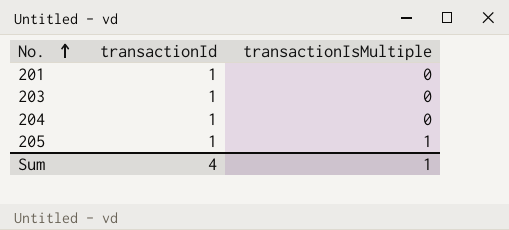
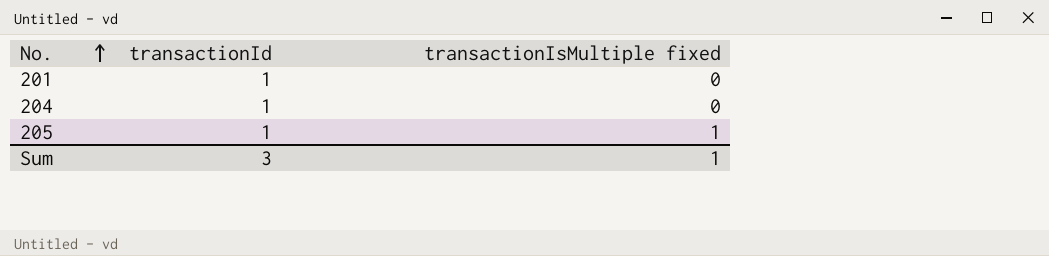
column name: transactionIsMultiple -> transactionIsMultiple fixed
row 203: 1 | 0 -> none
Sum | transactionId: 4 -> 3

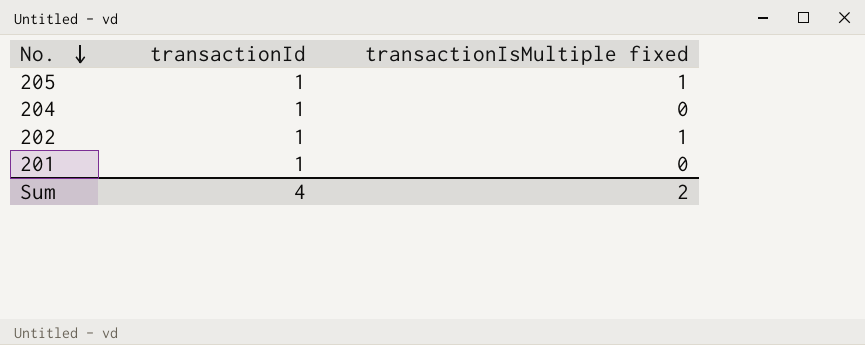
row order: No. ascending -> No. descending
row 202: none -> 1 | 1
Sum | transactionId: 3 -> 4
Sum | transactionIsMultiple fixed: 1 -> 2

